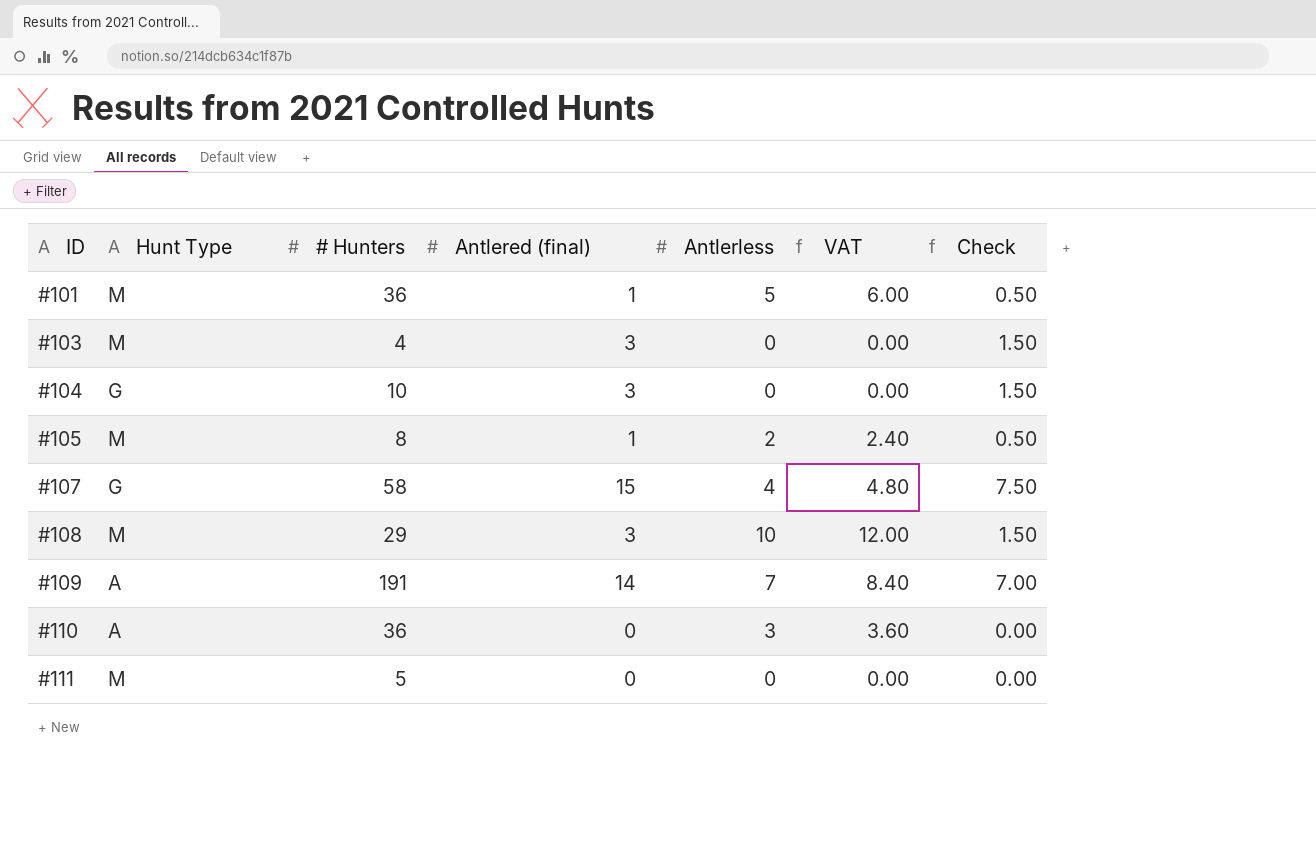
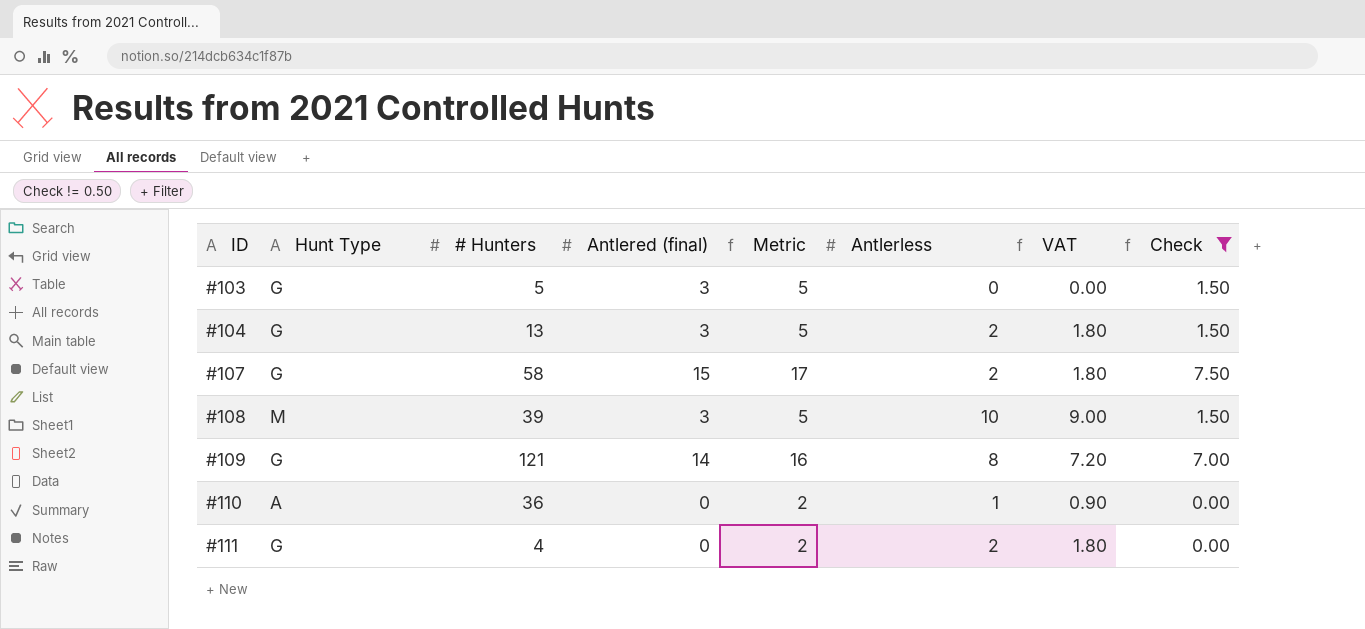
filter: none -> Check != 0.50
column Metric | formula: none -> [Antlered (final)] + 2
column VAT | formula: [Antlerless] * 1.2 -> [Antlerless] * 0.9
#103 | Hunt Type: M -> G
#103 | # Hunters: 4 -> 5
#104 | # Hunters: 10 -> 13
#104 | Antlerless: 0 -> 2
#107 | Antlerless: 4 -> 2
#108 | # Hunters: 29 -> 39
#109 | Hunt Type: A -> G
#109 | # Hunters: 191 -> 121
#109 | Antlerless: 7 -> 8
#110 | Antlerless: 3 -> 1
#111 | Hunt Type: M -> G
#111 | # Hunters: 5 -> 4
#111 | Antlerless: 0 -> 2

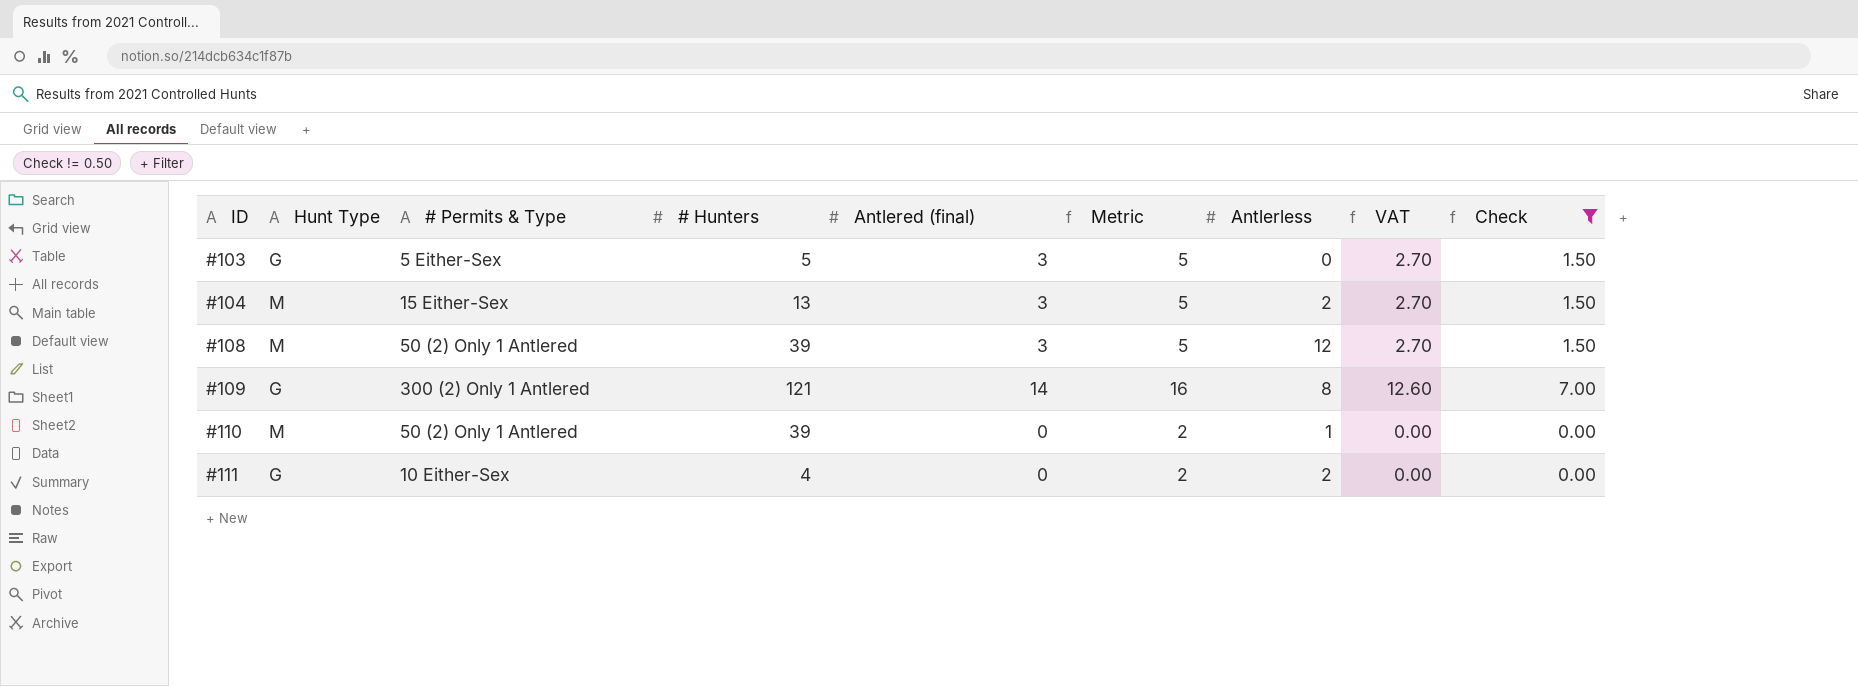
column # Permits & Type | position: none -> 3
column VAT | formula: [Antlerless] * 0.9 -> [Antlered (final)] * 0.9
row #107: G | 58 | 15 | 17 | 2 | 1.80 | 7.50 -> none
#104 | Hunt Type: G -> M
#108 | Antlerless: 10 -> 12
#110 | Hunt Type: A -> M
#110 | # Hunters: 36 -> 39

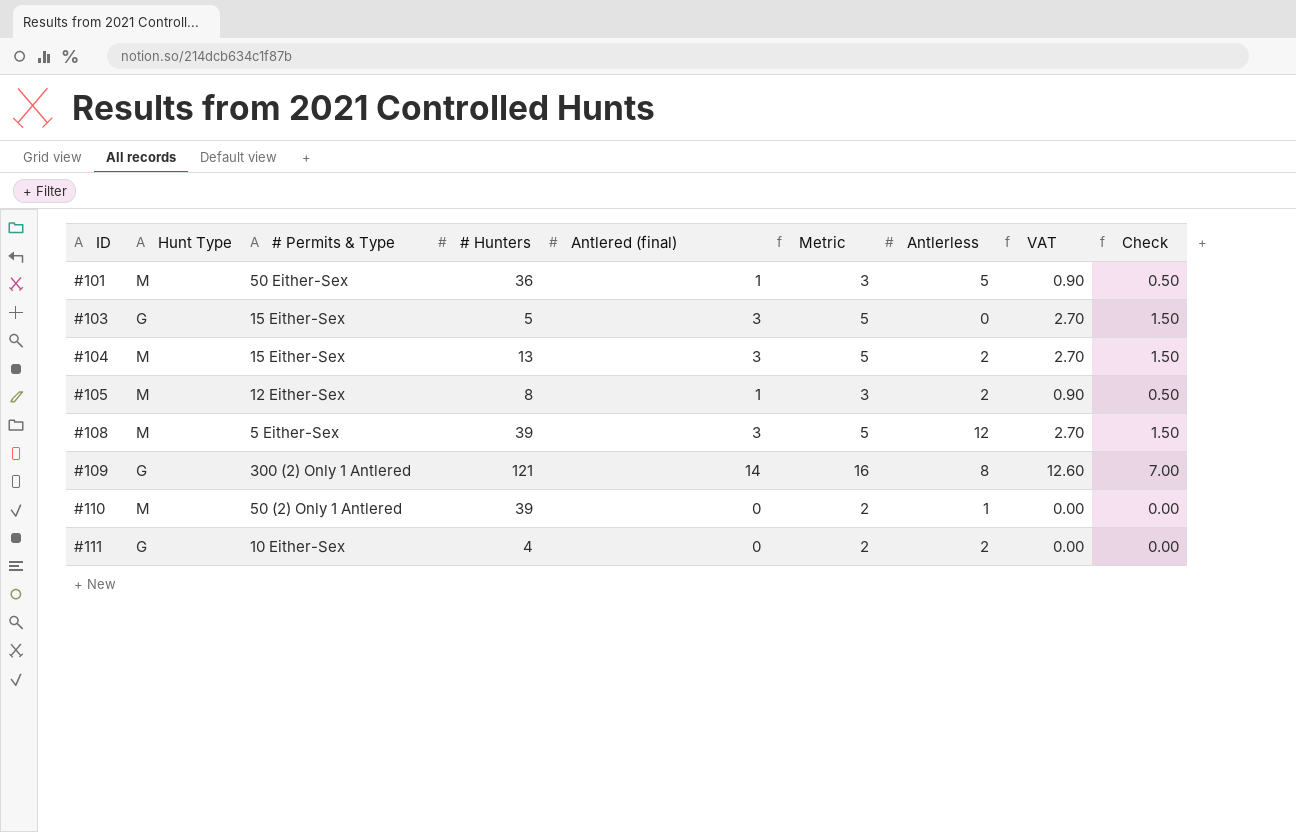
filter: Check != 0.50 -> none
#103 | # Permits & Type: 5 Either-Sex -> 15 Either-Sex
#108 | # Permits & Type: 50 (2) Only 1 Antlered -> 5 Either-Sex

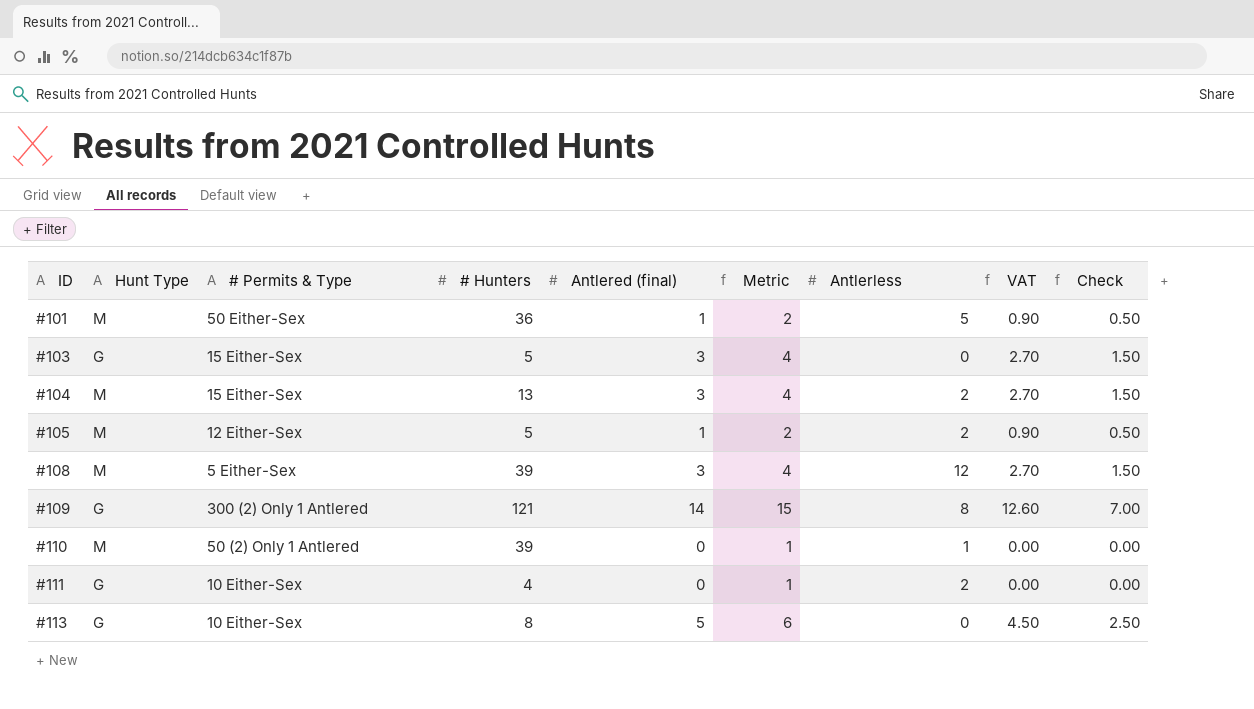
column Metric | formula: [Antlered (final)] + 2 -> [Antlered (final)] + 1
#105 | # Hunters: 8 -> 5
row #113: none -> G | 10 Either-Sex | 8 | 5 | 6 | 0 | 4.50 | 2.50

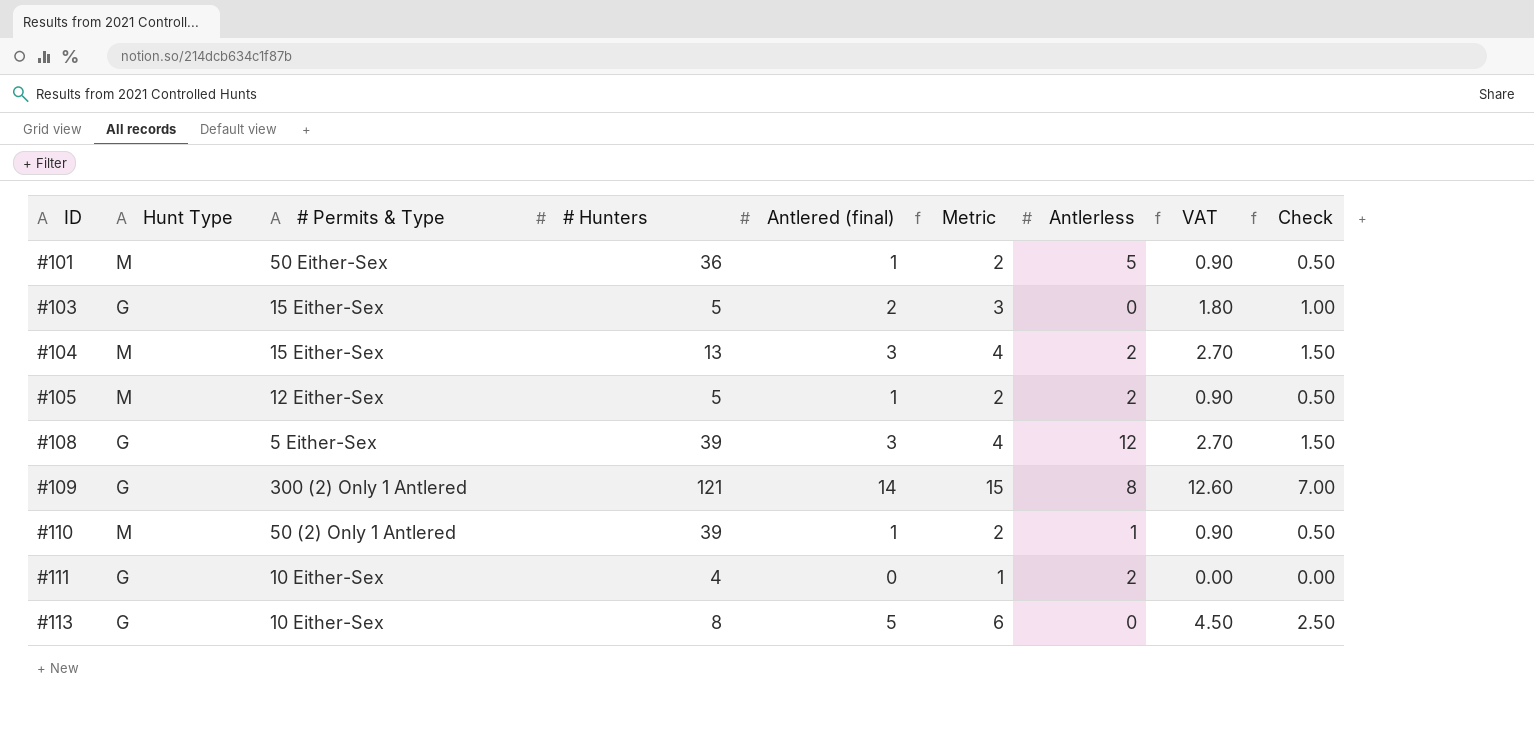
#103 | Antlered (final): 3 -> 2
#103 | Metric: 4 -> 3
#103 | VAT: 2.70 -> 1.80
#103 | Check: 1.50 -> 1.00
#108 | Hunt Type: M -> G
#110 | Antlered (final): 0 -> 1
#110 | Metric: 1 -> 2
#110 | VAT: 0.00 -> 0.90
#110 | Check: 0.00 -> 0.50

